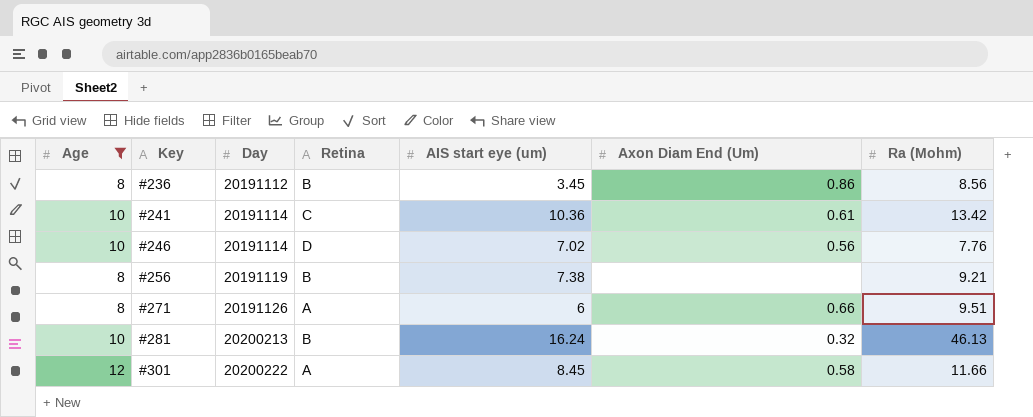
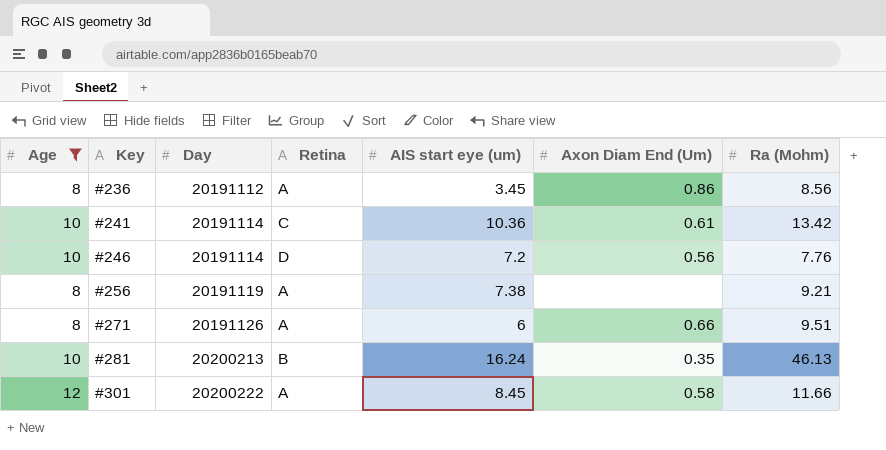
#236 | Retina: B -> A
#246 | AIS start eye (um): 7.02 -> 7.2
#256 | Retina: B -> A
#281 | Axon Diam End (Um): 0.32 -> 0.35

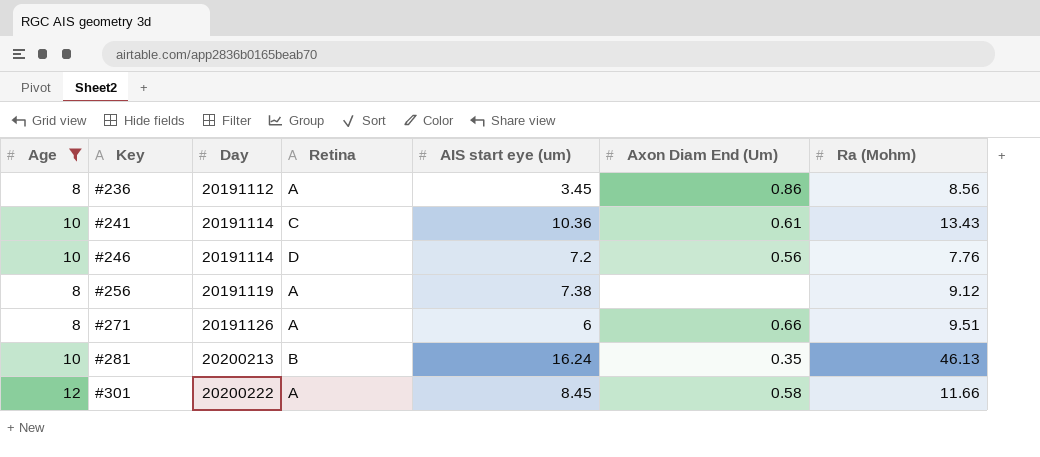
#241 | Ra (Mohm): 13.42 -> 13.43
#256 | Ra (Mohm): 9.21 -> 9.12

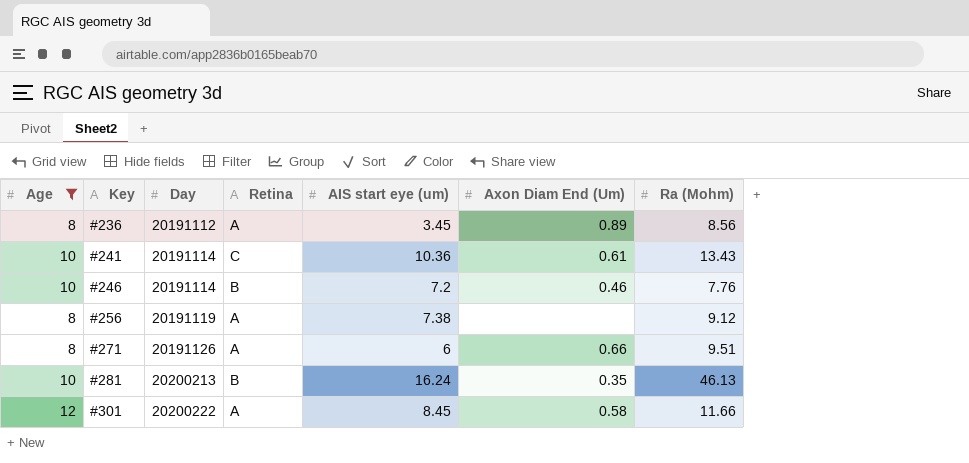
#236 | Axon Diam End (Um): 0.86 -> 0.89
#246 | Retina: D -> B
#246 | Axon Diam End (Um): 0.56 -> 0.46

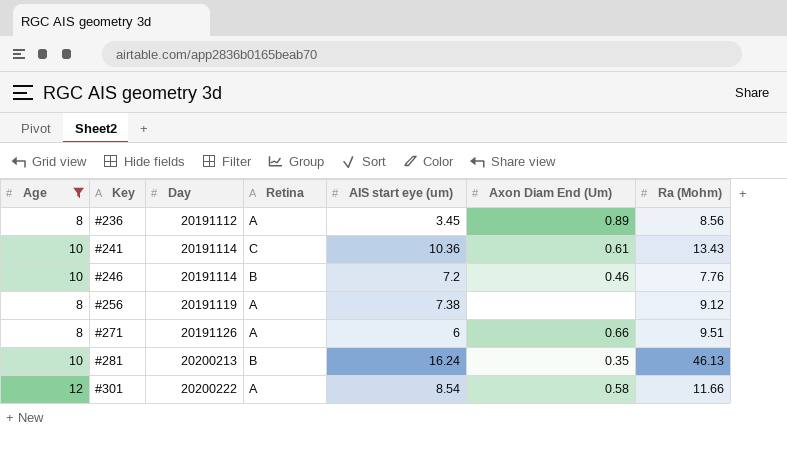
#301 | AIS start eye (um): 8.45 -> 8.54

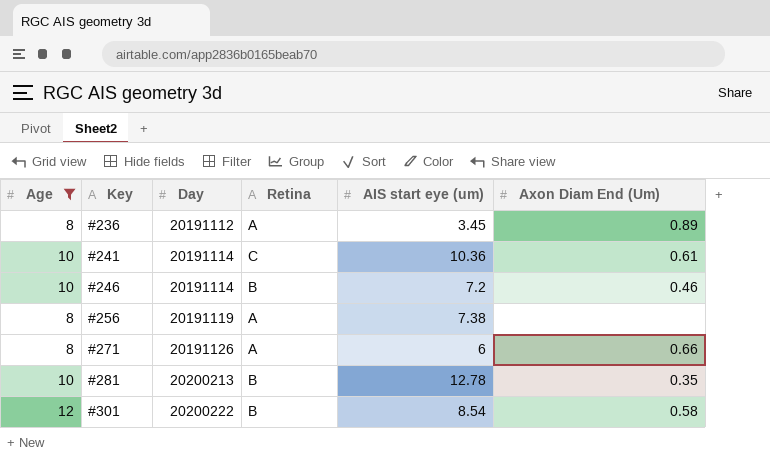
column Ra (Mohm) | position: 7 -> none
#281 | AIS start eye (um): 16.24 -> 12.78
#301 | Retina: A -> B

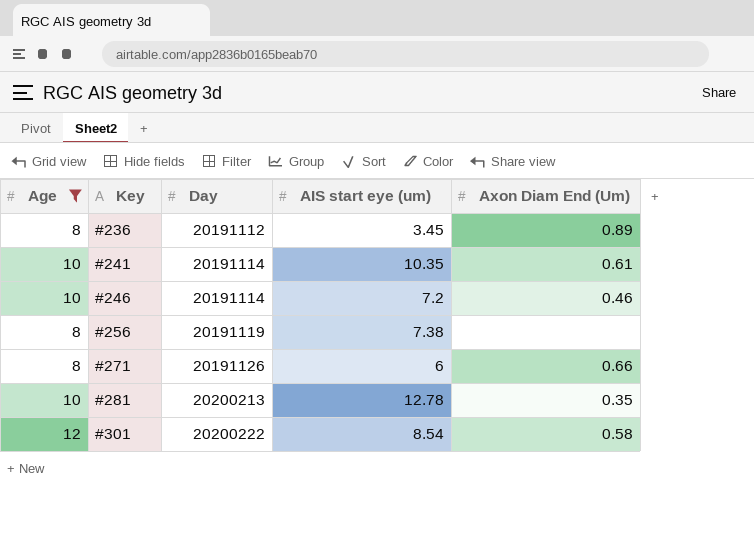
column Retina | position: 4 -> none
#241 | AIS start eye (um): 10.36 -> 10.35

